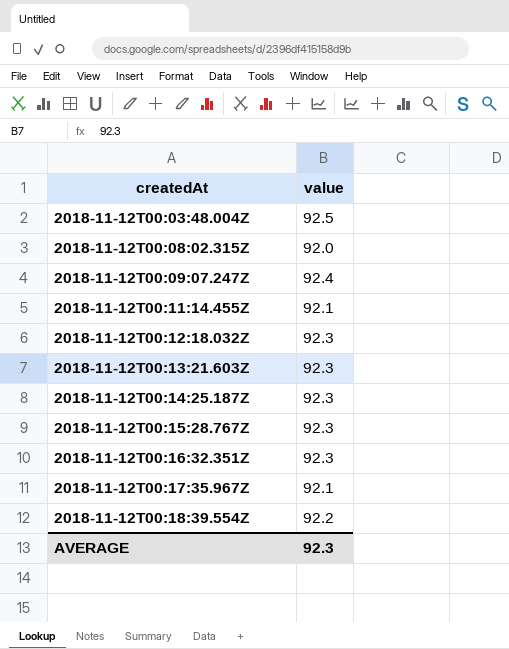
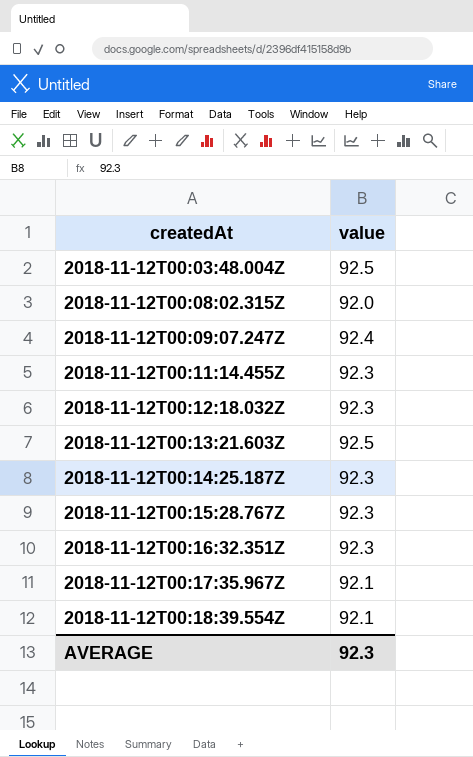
2018-11-12T00:11:14.455Z | value: 92.1 -> 92.3
2018-11-12T00:13:21.603Z | value: 92.3 -> 92.5
2018-11-12T00:18:39.554Z | value: 92.2 -> 92.1

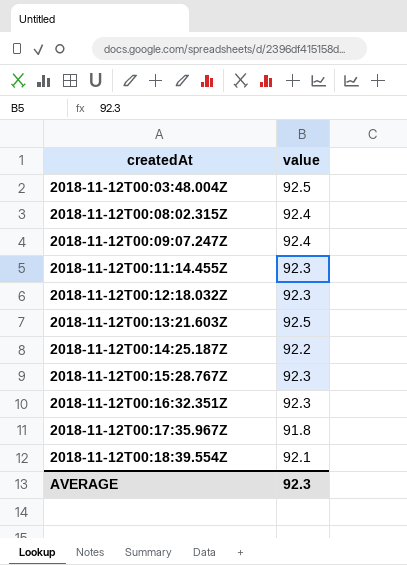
2018-11-12T00:08:02.315Z | value: 92.0 -> 92.4
2018-11-12T00:14:25.187Z | value: 92.3 -> 92.2
2018-11-12T00:17:35.967Z | value: 92.1 -> 91.8

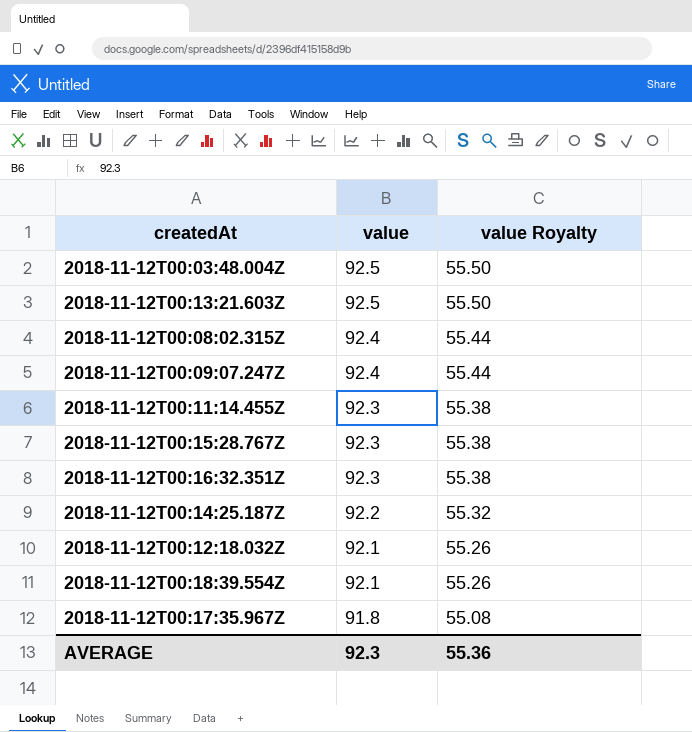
row order: createdAt ascending -> value descending
column value Royalty | formula: none -> [value] * 0.6
2018-11-12T00:12:18.032Z | value: 92.3 -> 92.1

